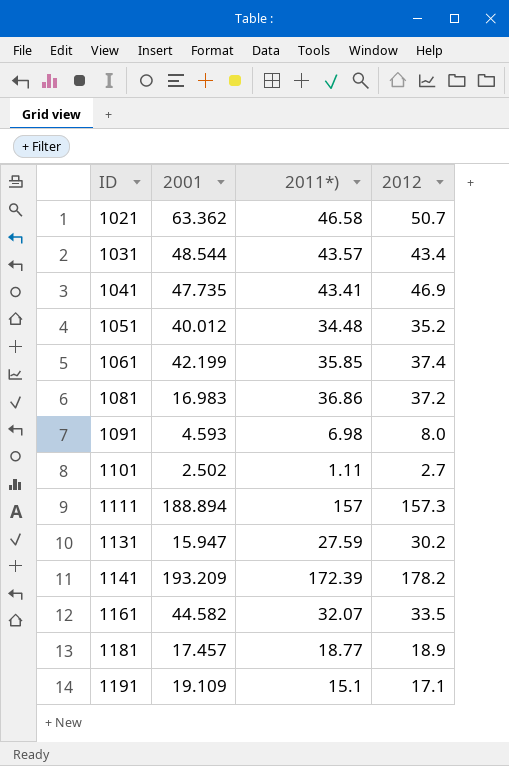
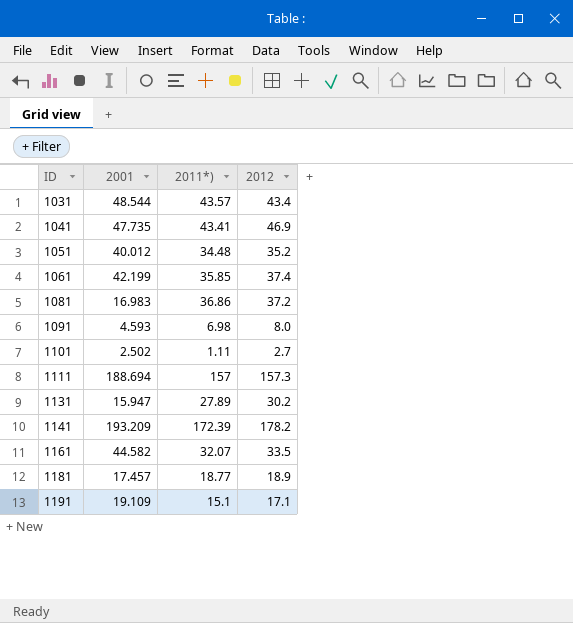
row 1021: 63.362 | 46.58 | 50.7 -> none
1111 | 2001: 188.894 -> 188.694
1131 | 2011*): 27.59 -> 27.89

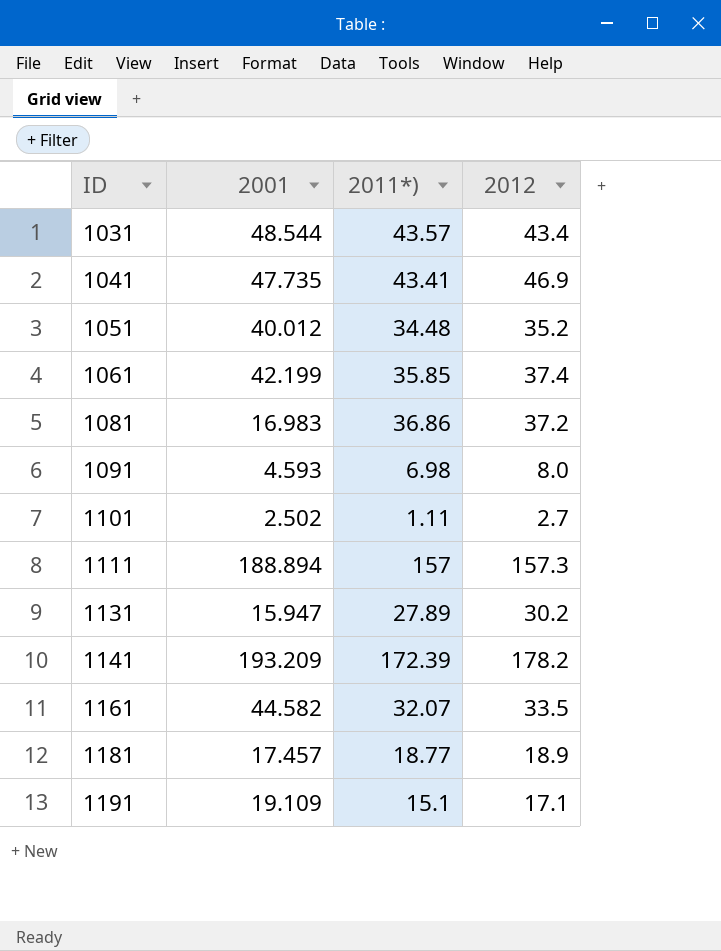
1111 | 2001: 188.694 -> 188.894

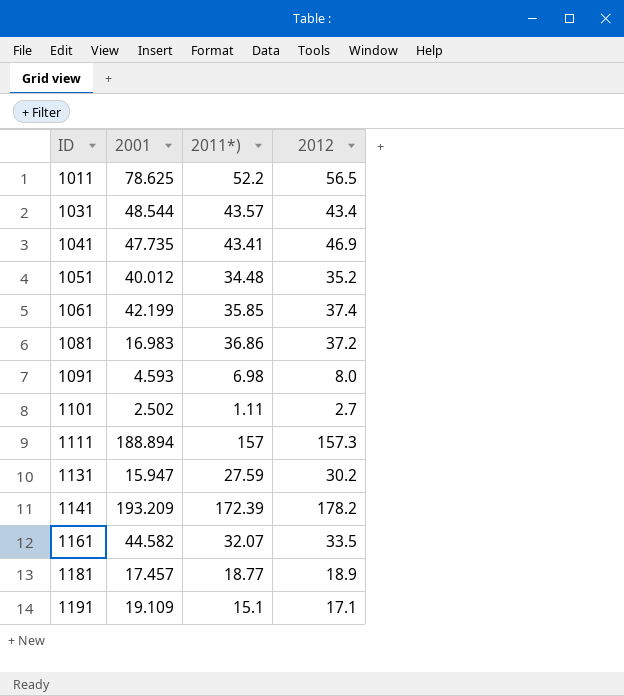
row 1011: none -> 78.625 | 52.2 | 56.5
1131 | 2011*): 27.89 -> 27.59

